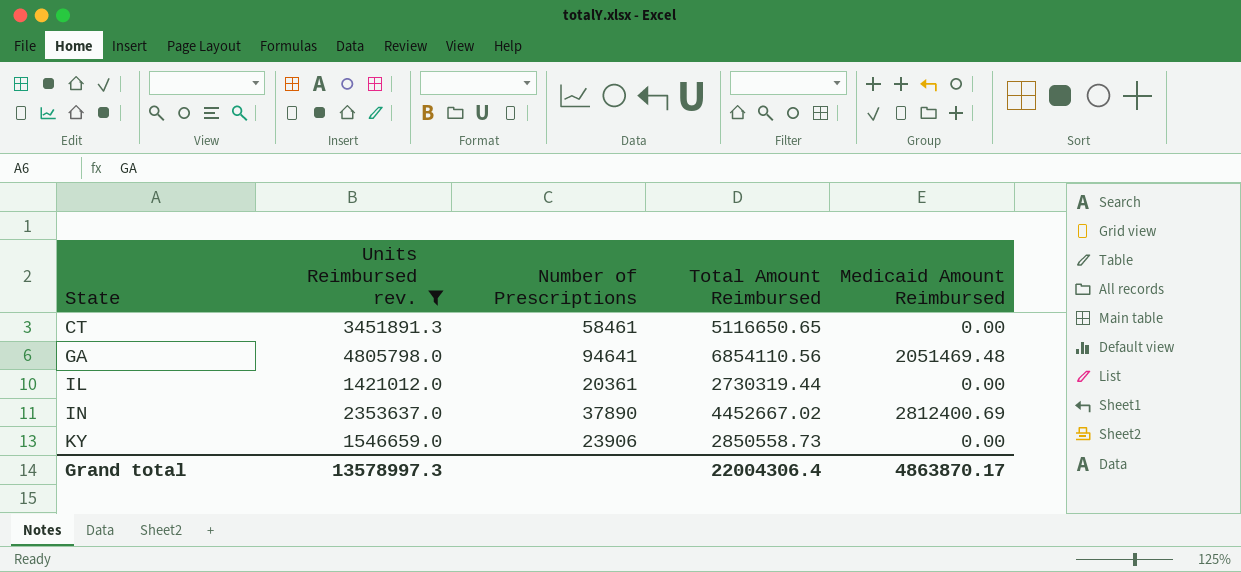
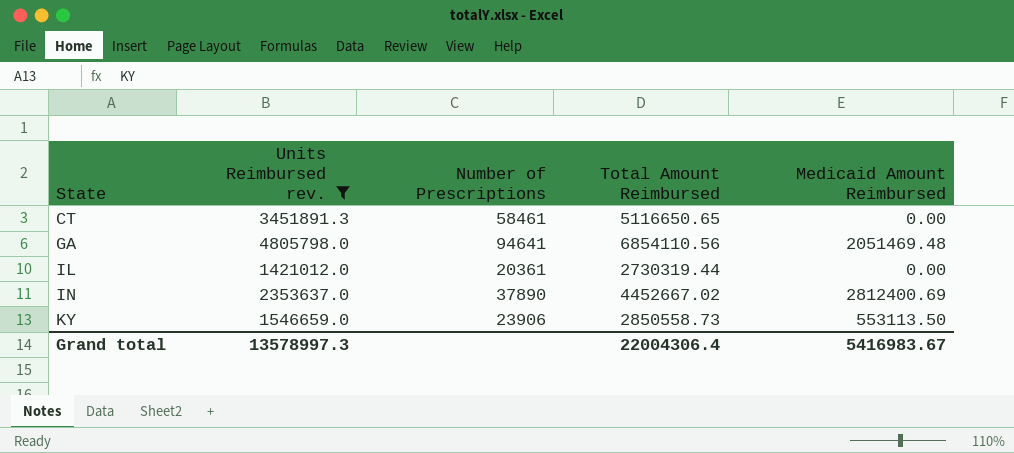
KY | Medicaid Amount Reimbursed: 0.00 -> 553113.50
Grand total | Medicaid Amount Reimbursed: 4863870.17 -> 5416983.67

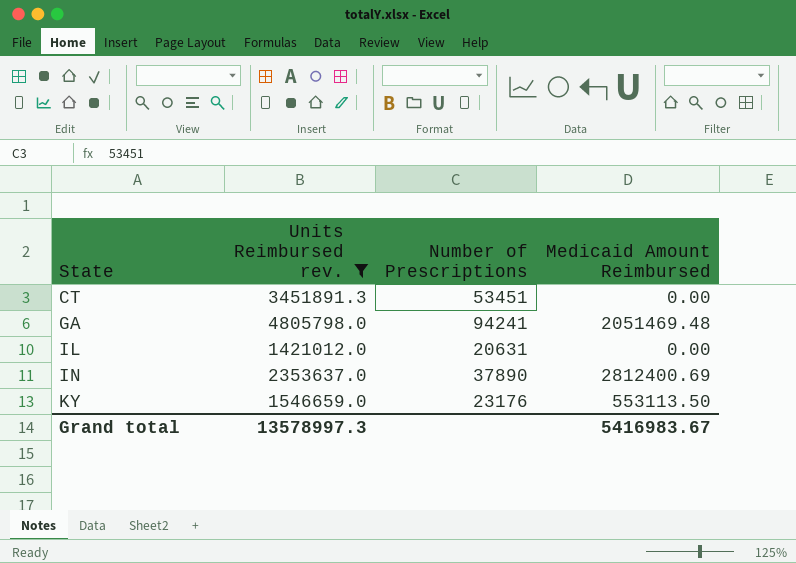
column Total Amount Reimbursed | position: 4 -> none
CT | Number of Prescriptions: 58461 -> 53451
GA | Number of Prescriptions: 94641 -> 94241
IL | Number of Prescriptions: 20361 -> 20631
KY | Number of Prescriptions: 23906 -> 23176

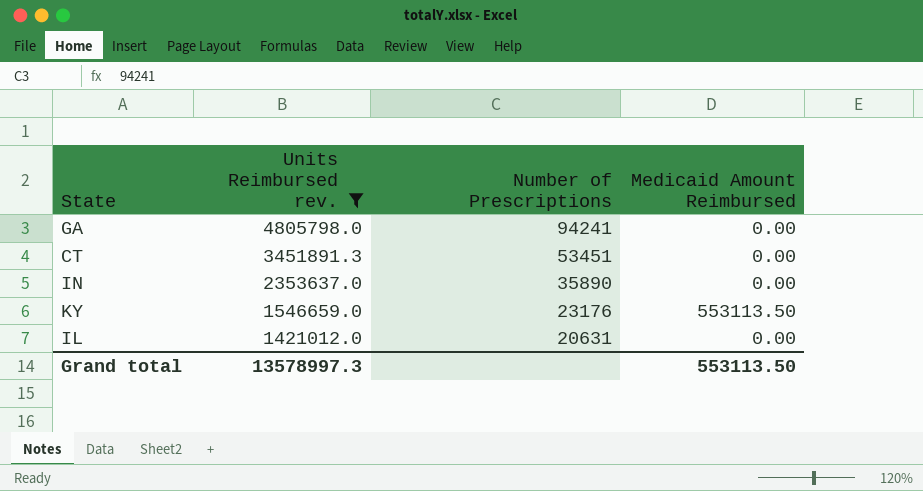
row order: State ascending -> Units Reimbursed rev. descending
GA | Medicaid Amount Reimbursed: 2051469.48 -> 0.00
IN | Number of Prescriptions: 37890 -> 35890
IN | Medicaid Amount Reimbursed: 2812400.69 -> 0.00
Grand total | Medicaid Amount Reimbursed: 5416983.67 -> 553113.50

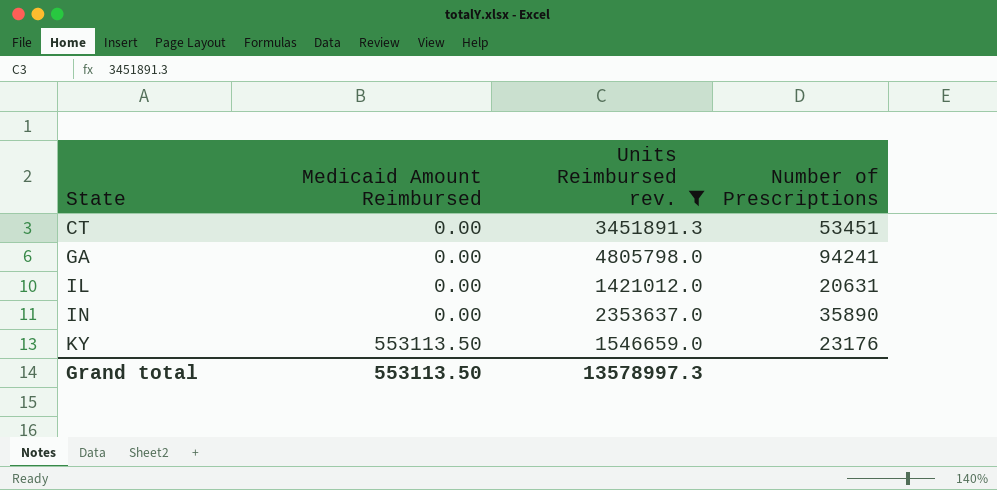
row order: Units Reimbursed rev. descending -> State ascending
column Medicaid Amount Reimbursed | position: 4 -> 2

